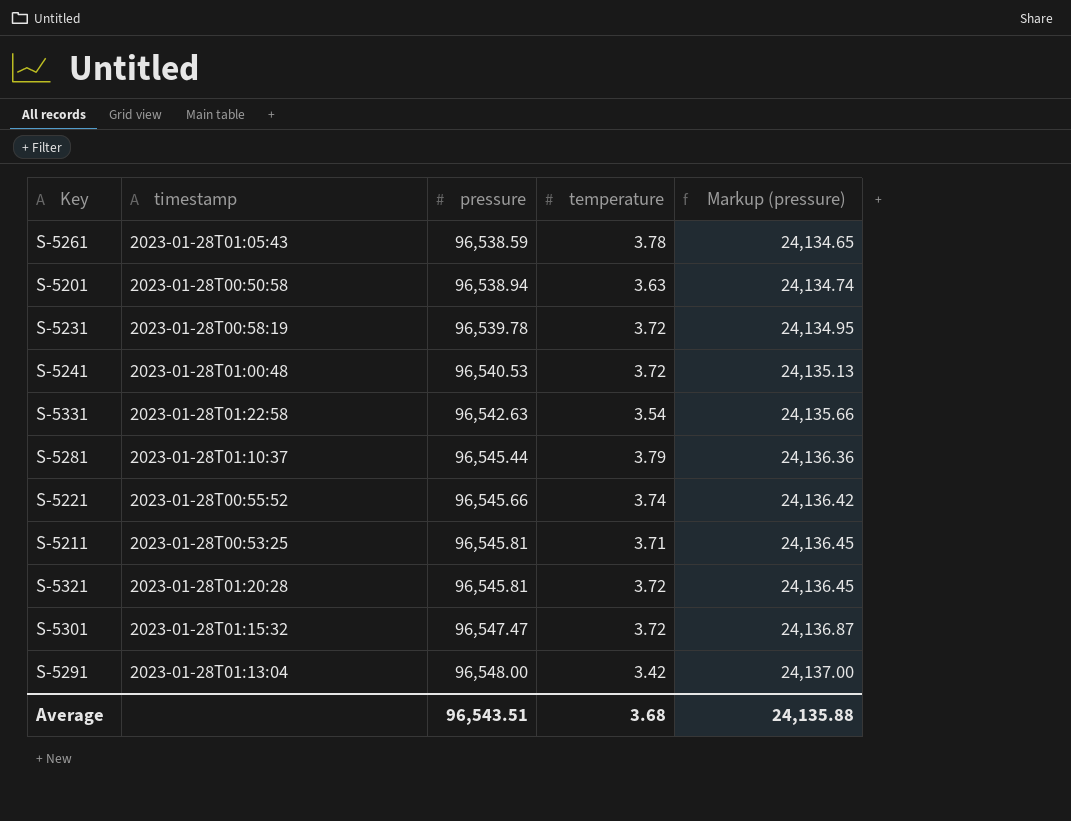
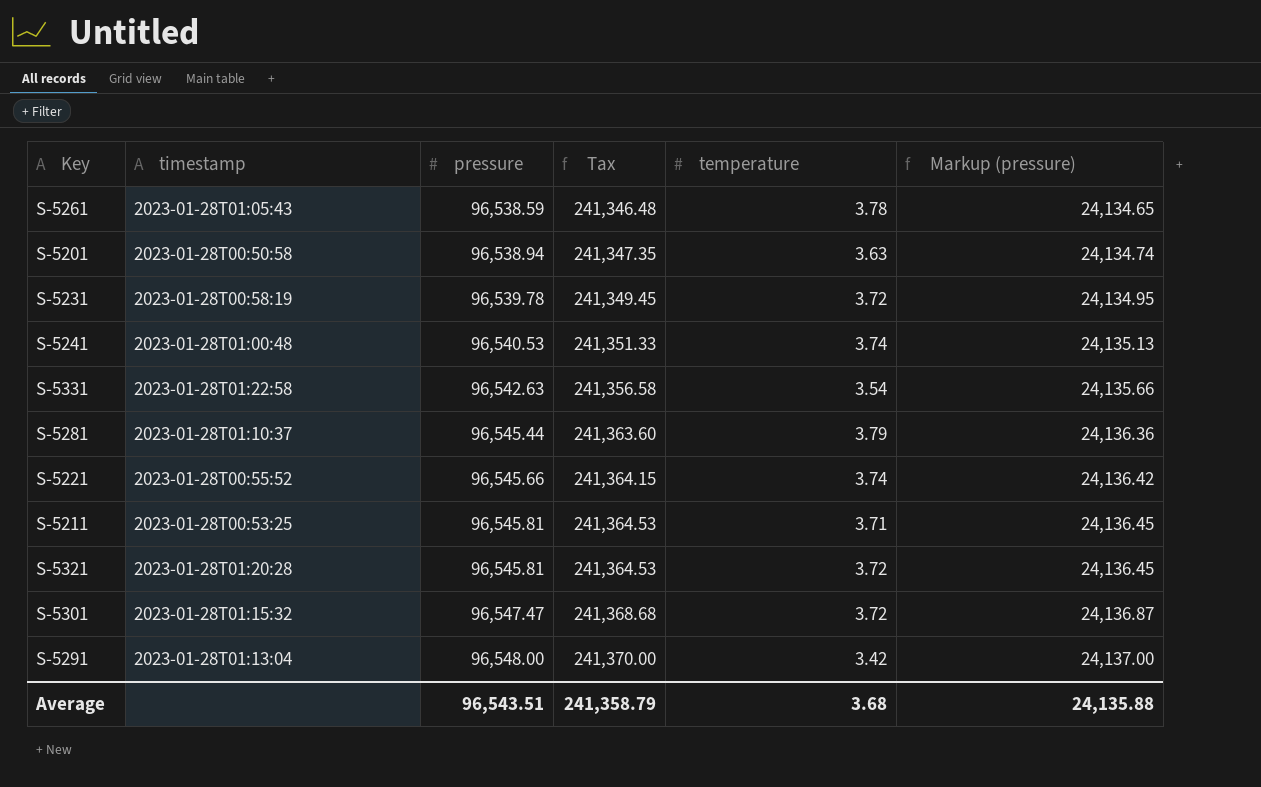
column Tax | formula: none -> [pressure] * 2.5
S-5241 | temperature: 3.72 -> 3.74

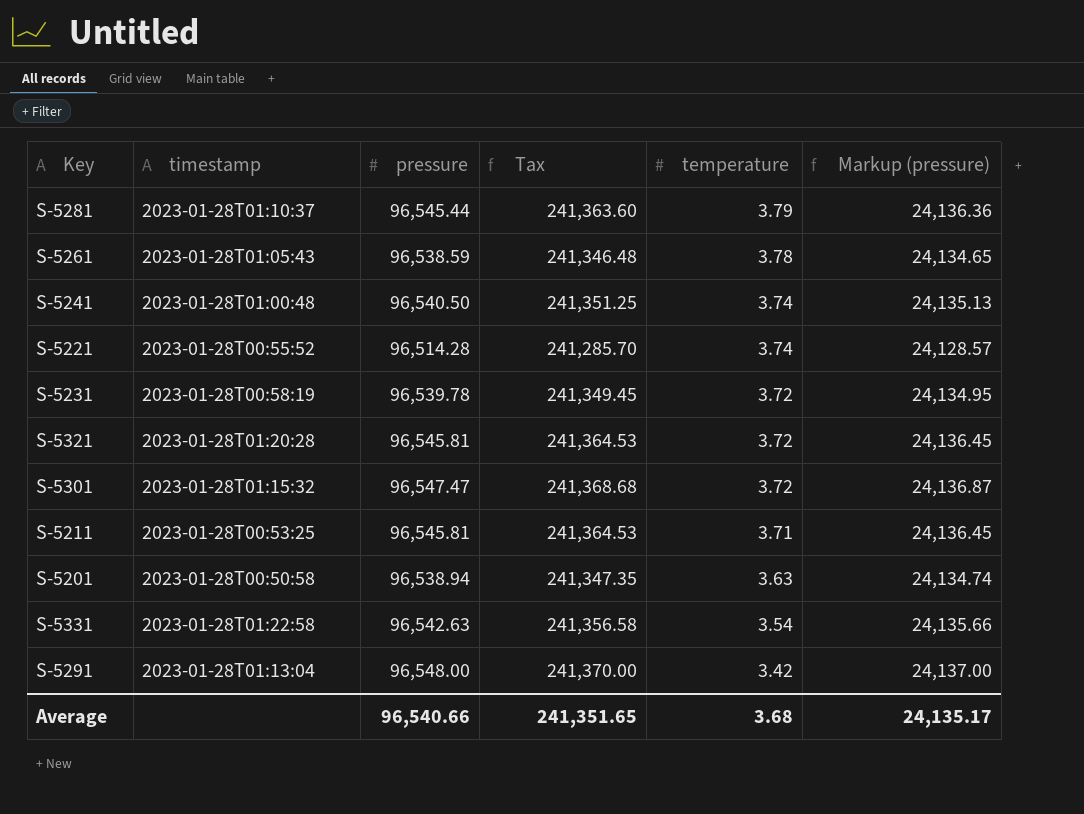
row order: pressure ascending -> temperature descending
S-5241 | pressure: 96,540.53 -> 96,540.50
S-5241 | Tax: 241,351.33 -> 241,351.25
S-5221 | pressure: 96,545.66 -> 96,514.28
S-5221 | Tax: 241,364.15 -> 241,285.70
S-5221 | Markup (pressure): 24,136.42 -> 24,128.57
Average | pressure: 96,543.51 -> 96,540.66
Average | Tax: 241,358.79 -> 241,351.65
Average | Markup (pressure): 24,135.88 -> 24,135.17

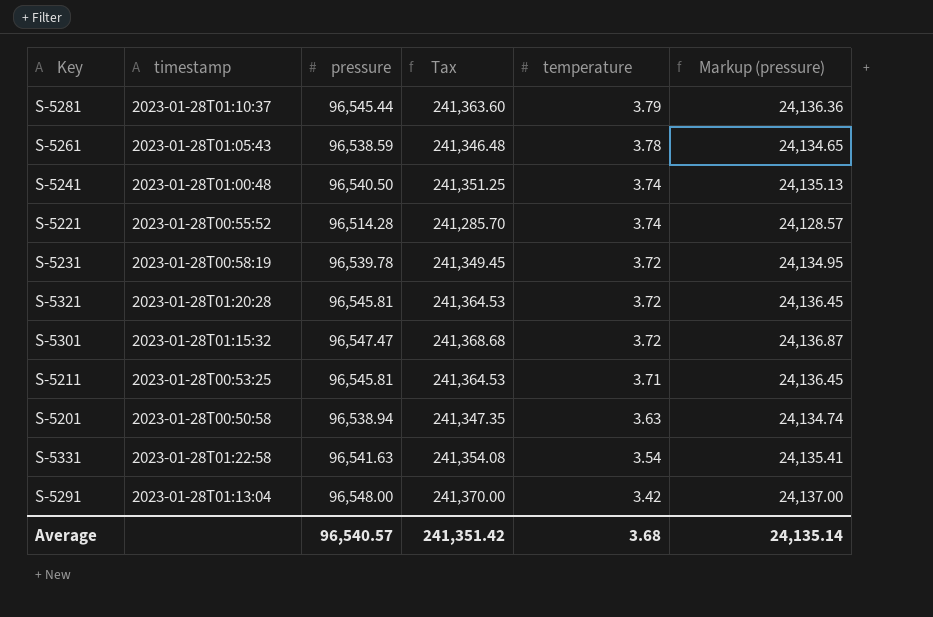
S-5331 | pressure: 96,542.63 -> 96,541.63
S-5331 | Tax: 241,356.58 -> 241,354.08
S-5331 | Markup (pressure): 24,135.66 -> 24,135.41
Average | pressure: 96,540.66 -> 96,540.57
Average | Tax: 241,351.65 -> 241,351.42
Average | Markup (pressure): 24,135.17 -> 24,135.14

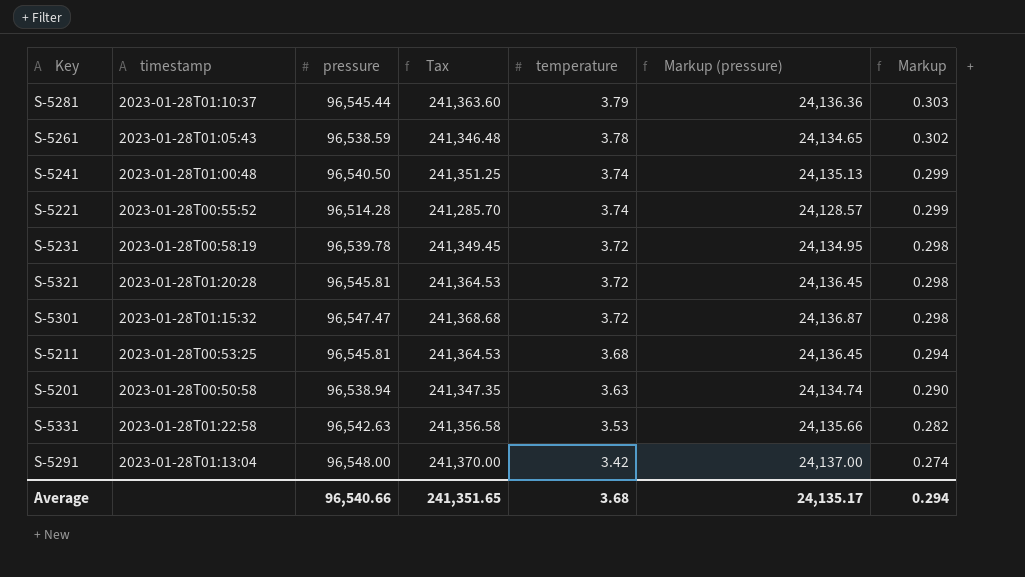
column Markup | formula: none -> [temperature] * 0.08
S-5211 | temperature: 3.71 -> 3.68
S-5331 | pressure: 96,541.63 -> 96,542.63
S-5331 | Tax: 241,354.08 -> 241,356.58
S-5331 | temperature: 3.54 -> 3.53
S-5331 | Markup (pressure): 24,135.41 -> 24,135.66
Average | pressure: 96,540.57 -> 96,540.66
Average | Tax: 241,351.42 -> 241,351.65
Average | Markup (pressure): 24,135.14 -> 24,135.17

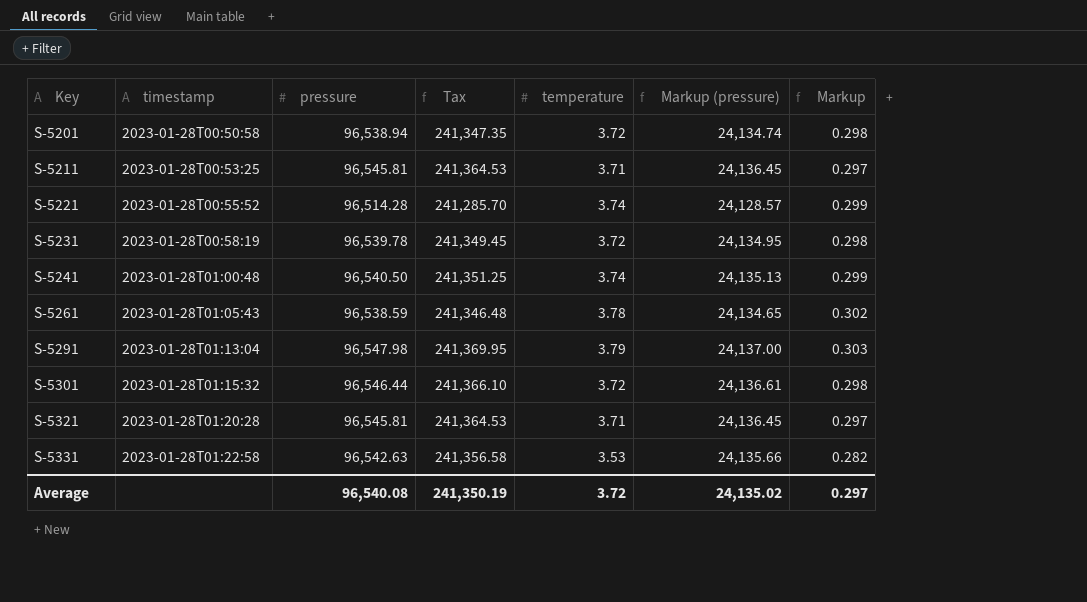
row order: temperature descending -> Key ascending
row S-5281: 2023-01-28T01:10:37 | 96,545.44 | 241,363.60 | 3.79 | 24,136.36 | 0.303 -> none
S-5201 | temperature: 3.63 -> 3.72
S-5201 | Markup: 0.290 -> 0.298
S-5211 | temperature: 3.68 -> 3.71
S-5211 | Markup: 0.294 -> 0.297
S-5291 | pressure: 96,548.00 -> 96,547.98
S-5291 | Tax: 241,370.00 -> 241,369.95
S-5291 | temperature: 3.42 -> 3.79
S-5291 | Markup: 0.274 -> 0.303
S-5301 | pressure: 96,547.47 -> 96,546.44
S-5301 | Tax: 241,368.68 -> 241,366.10
S-5301 | Markup (pressure): 24,136.87 -> 24,136.61
S-5321 | temperature: 3.72 -> 3.71
S-5321 | Markup: 0.298 -> 0.297
Average | pressure: 96,540.66 -> 96,540.08
Average | Tax: 241,351.65 -> 241,350.19
Average | temperature: 3.68 -> 3.72
Average | Markup (pressure): 24,135.17 -> 24,135.02
Average | Markup: 0.294 -> 0.297

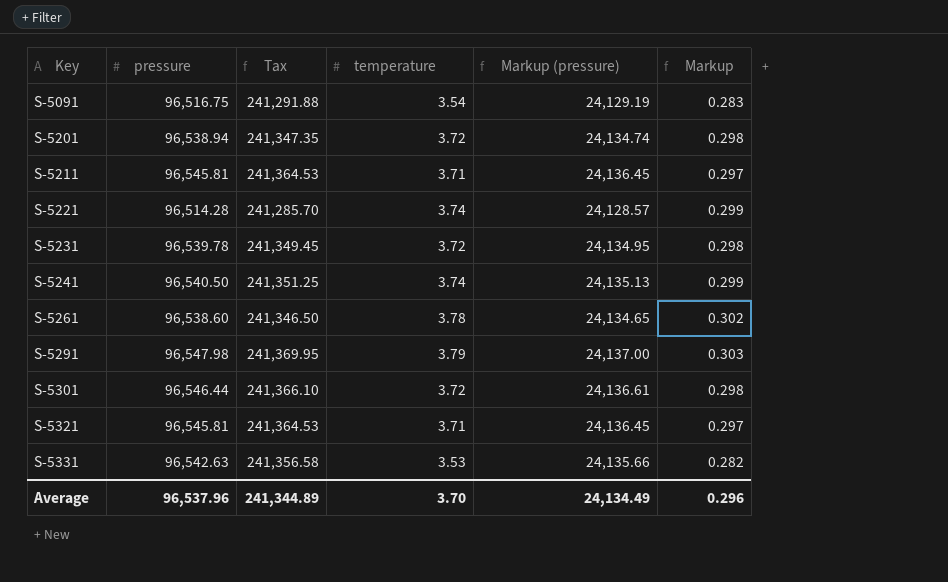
column timestamp | position: 2 -> none
row S-5091: none -> 96,516.75 | 241,291.88 | 3.54 | 24,129.19 | 0.283
S-5261 | pressure: 96,538.59 -> 96,538.60
S-5261 | Tax: 241,346.48 -> 241,346.50
Average | pressure: 96,540.08 -> 96,537.96
Average | Tax: 241,350.19 -> 241,344.89
Average | temperature: 3.72 -> 3.70
Average | Markup (pressure): 24,135.02 -> 24,134.49
Average | Markup: 0.297 -> 0.296

